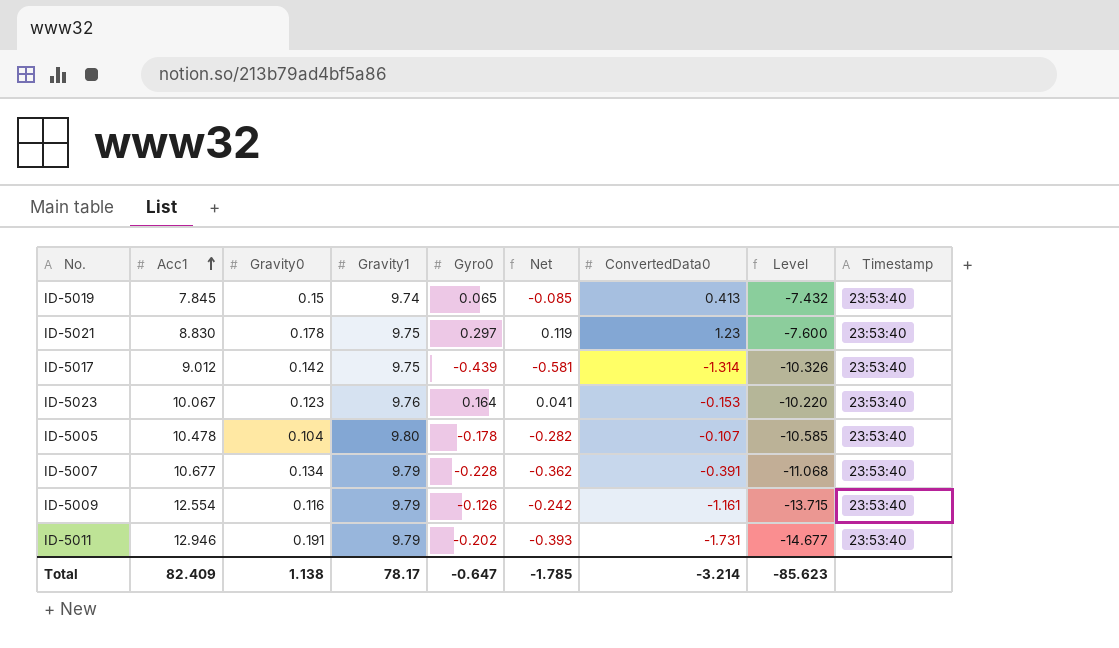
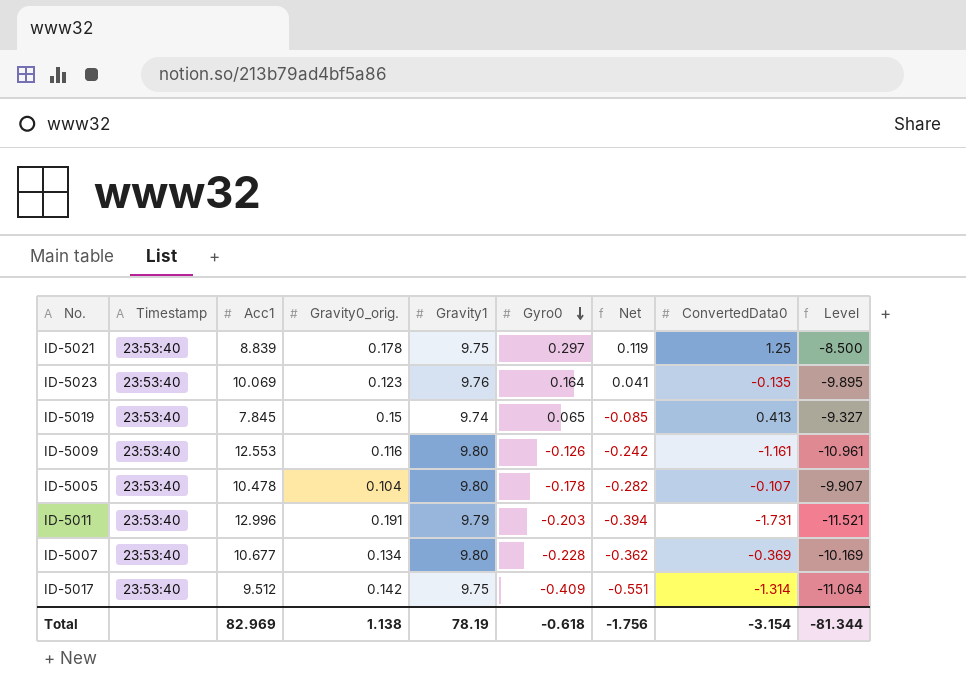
row order: Acc1 ascending -> Gyro0 descending
column Timestamp | position: 9 -> 2
column name: Gravity0 -> Gravity0_orig.
column Level | formula: [ConvertedData0] - [Acc1] -> [ConvertedData0] - [Gravity1]
ID-5021 | Acc1: 8.830 -> 8.839
ID-5021 | ConvertedData0: 1.23 -> 1.25
ID-5023 | Acc1: 10.067 -> 10.069
ID-5023 | ConvertedData0: -0.153 -> -0.135
ID-5009 | Acc1: 12.554 -> 12.553
ID-5009 | Gravity1: 9.79 -> 9.80
ID-5011 | Acc1: 12.946 -> 12.996
ID-5011 | Gyro0: -0.202 -> -0.203
ID-5011 | Net: -0.393 -> -0.394
ID-5007 | Gravity1: 9.79 -> 9.80
ID-5007 | ConvertedData0: -0.391 -> -0.369
ID-5017 | Acc1: 9.012 -> 9.512
ID-5017 | Gyro0: -0.439 -> -0.409
ID-5017 | Net: -0.581 -> -0.551
Total | Acc1: 82.409 -> 82.969
Total | Gravity1: 78.17 -> 78.19
Total | Gyro0: -0.647 -> -0.618
Total | Net: -1.785 -> -1.756
Total | ConvertedData0: -3.214 -> -3.154
Total | Level: -85.623 -> -81.344

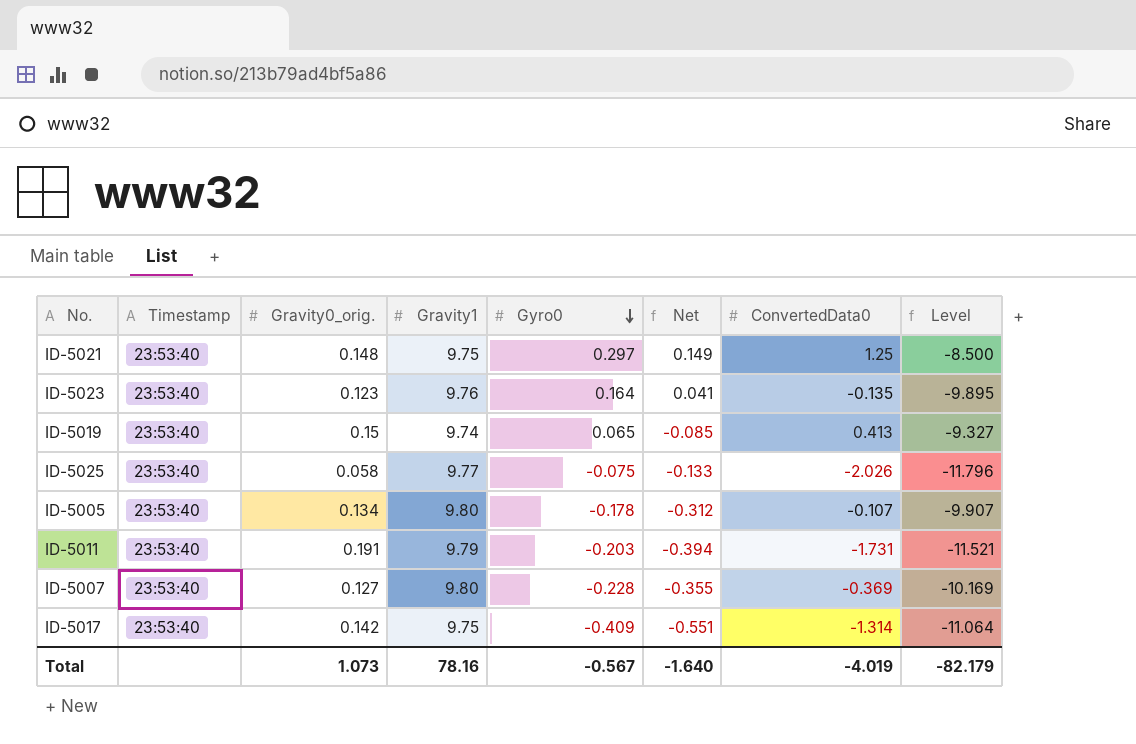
column Acc1 | position: 3 -> none
row ID-5009: 23:53:40 | 12.553 | 0.116 | 9.80 | -0.126 | -0.242 | -1.161 | -10.961 -> none
ID-5021 | Gravity0_orig.: 0.178 -> 0.148
ID-5021 | Net: 0.119 -> 0.149
row ID-5025: none -> 23:53:40 | 0.058 | 9.77 | -0.075 | -0.133 | -2.026 | -11.796
ID-5005 | Gravity0_orig.: 0.104 -> 0.134
ID-5005 | Net: -0.282 -> -0.312
ID-5007 | Gravity0_orig.: 0.134 -> 0.127
ID-5007 | Net: -0.362 -> -0.355
Total | Gravity0_orig.: 1.138 -> 1.073
Total | Gravity1: 78.19 -> 78.16
Total | Gyro0: -0.618 -> -0.567
Total | Net: -1.756 -> -1.640
Total | ConvertedData0: -3.154 -> -4.019
Total | Level: -81.344 -> -82.179

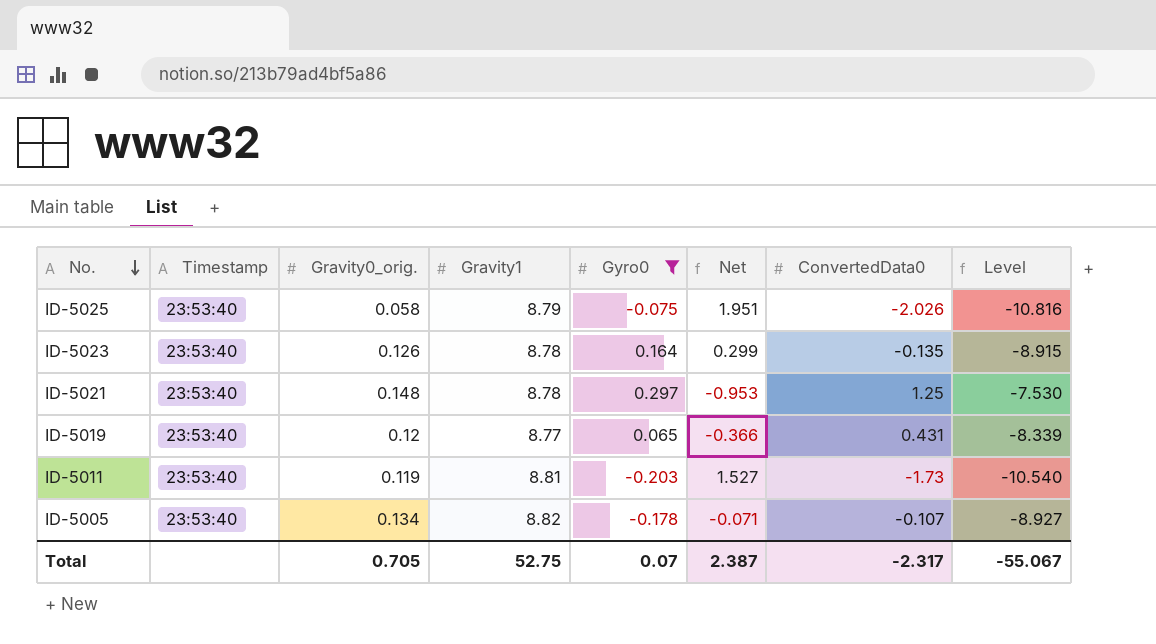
filter: none -> Gyro0 >= -0.203
row order: Gyro0 descending -> No. descending
column Net | formula: [Gyro0] - [Gravity0_orig.] -> [Gyro0] - [ConvertedData0]
ID-5025 | Gravity1: 9.77 -> 8.79
ID-5025 | Level: -11.796 -> -10.816
ID-5023 | Gravity0_orig.: 0.123 -> 0.126
ID-5023 | Gravity1: 9.76 -> 8.78
ID-5023 | Level: -9.895 -> -8.915
ID-5021 | Gravity1: 9.75 -> 8.78
ID-5021 | Level: -8.500 -> -7.530
ID-5019 | Gravity0_orig.: 0.15 -> 0.12
ID-5019 | Gravity1: 9.74 -> 8.77
ID-5019 | ConvertedData0: 0.413 -> 0.431
ID-5019 | Level: -9.327 -> -8.339
ID-5011 | Gravity0_orig.: 0.191 -> 0.119
ID-5011 | Gravity1: 9.79 -> 8.81
ID-5011 | ConvertedData0: -1.731 -> -1.73
ID-5011 | Level: -11.521 -> -10.540
ID-5005 | Gravity1: 9.80 -> 8.82
ID-5005 | Level: -9.907 -> -8.927
Total | Gravity0_orig.: 1.073 -> 0.705
Total | Gravity1: 78.16 -> 52.75
Total | Gyro0: -0.567 -> 0.07
Total | Net: -1.640 -> 2.387
Total | ConvertedData0: -4.019 -> -2.317
Total | Level: -82.179 -> -55.067

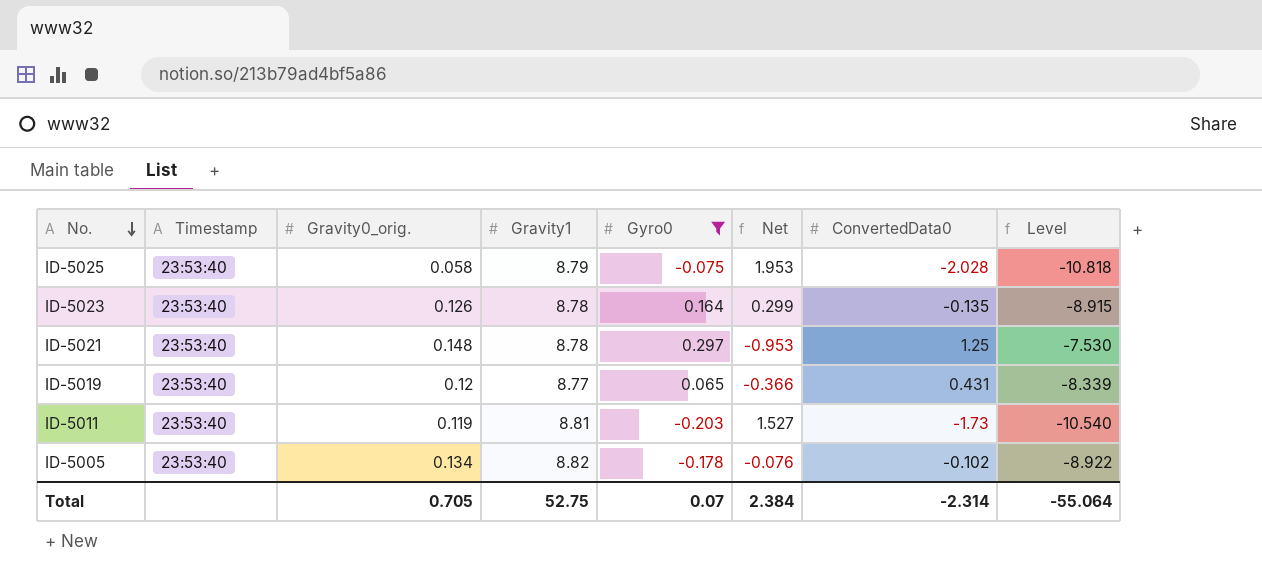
ID-5025 | Net: 1.951 -> 1.953
ID-5025 | ConvertedData0: -2.026 -> -2.028
ID-5025 | Level: -10.816 -> -10.818
ID-5005 | Net: -0.071 -> -0.076
ID-5005 | ConvertedData0: -0.107 -> -0.102
ID-5005 | Level: -8.927 -> -8.922
Total | Net: 2.387 -> 2.384
Total | ConvertedData0: -2.317 -> -2.314
Total | Level: -55.067 -> -55.064

